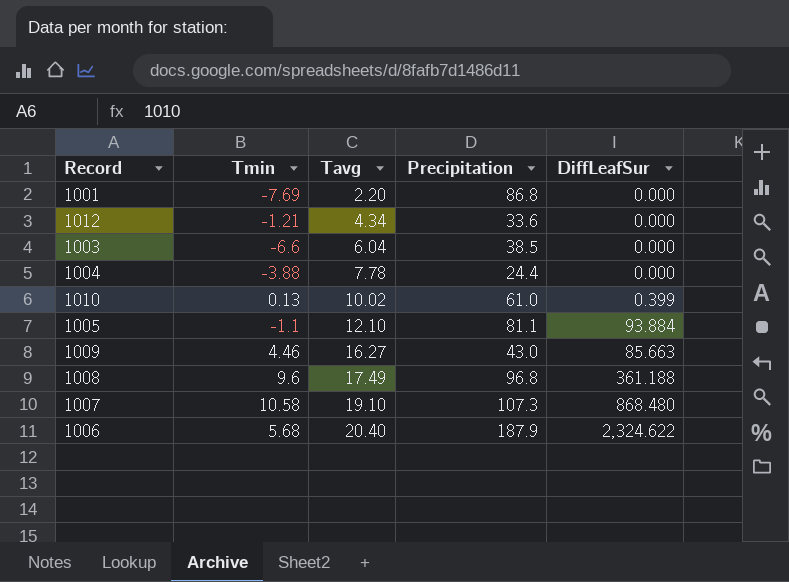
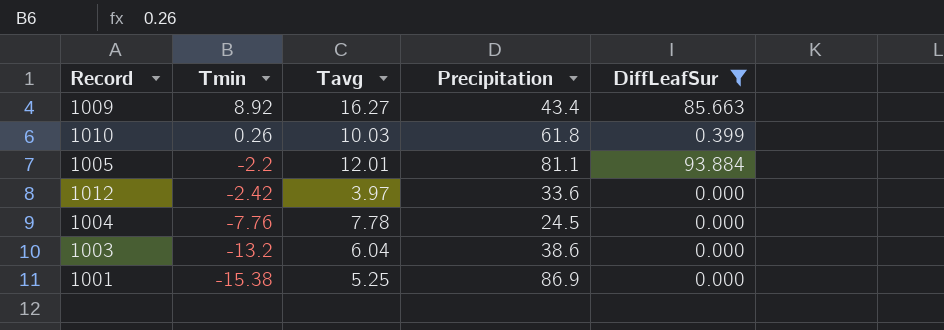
filter: none -> DiffLeafSur <= 93.884
row order: Tavg ascending -> Tmin descending
1009 | Tmin: 4.46 -> 8.92
1009 | Precipitation: 43.0 -> 43.4
1010 | Tmin: 0.13 -> 0.26
1010 | Tavg: 10.02 -> 10.03
1010 | Precipitation: 61.0 -> 61.8
1005 | Tmin: -1.1 -> -2.2
1005 | Tavg: 12.10 -> 12.01
1012 | Tmin: -1.21 -> -2.42
1012 | Tavg: 4.34 -> 3.97
1004 | Tmin: -3.88 -> -7.76
1004 | Precipitation: 24.4 -> 24.5
1003 | Tmin: -6.6 -> -13.2
1003 | Precipitation: 38.5 -> 38.6
1001 | Tmin: -7.69 -> -15.38
1001 | Tavg: 2.20 -> 5.25
1001 | Precipitation: 86.8 -> 86.9

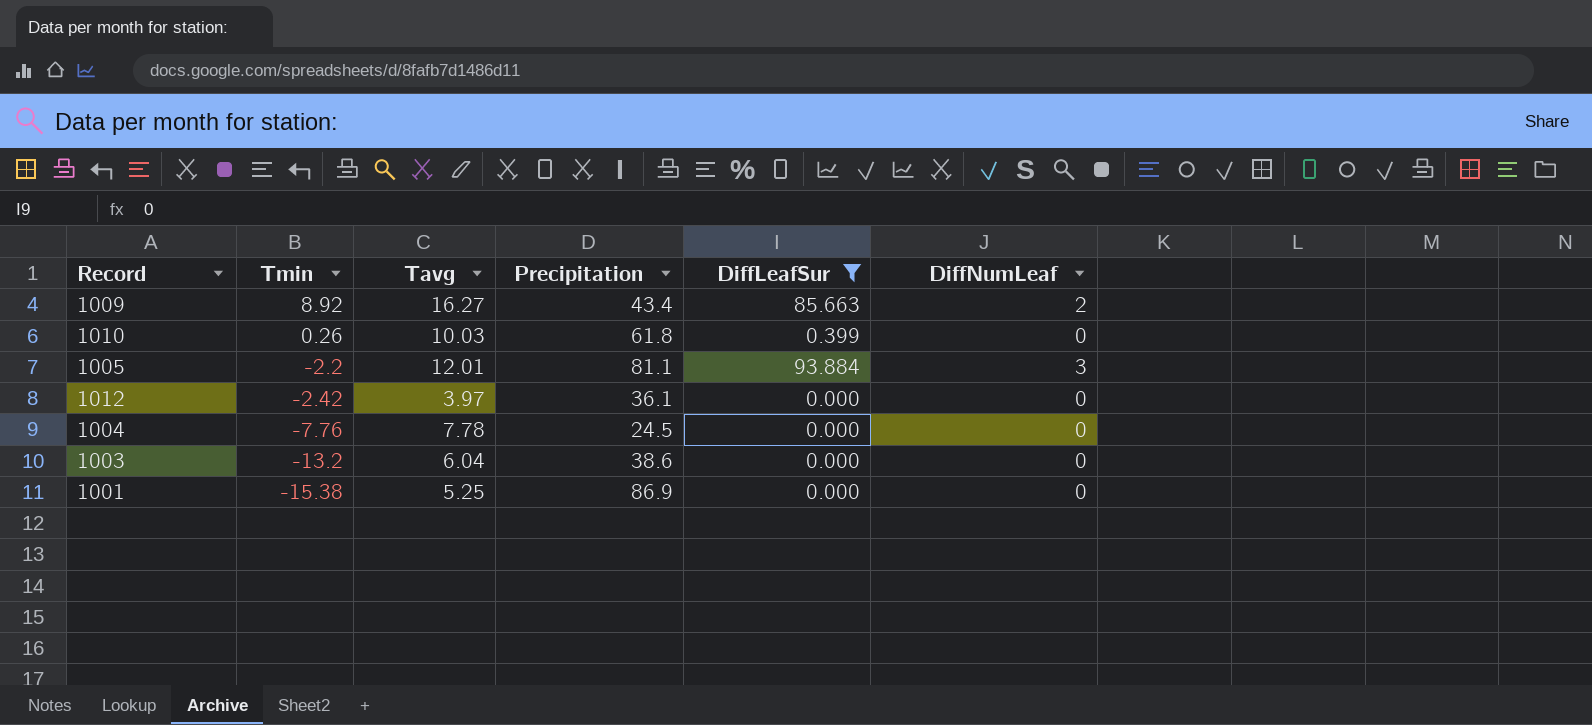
column DiffNumLeaf | position: none -> 6
1012 | Precipitation: 33.6 -> 36.1

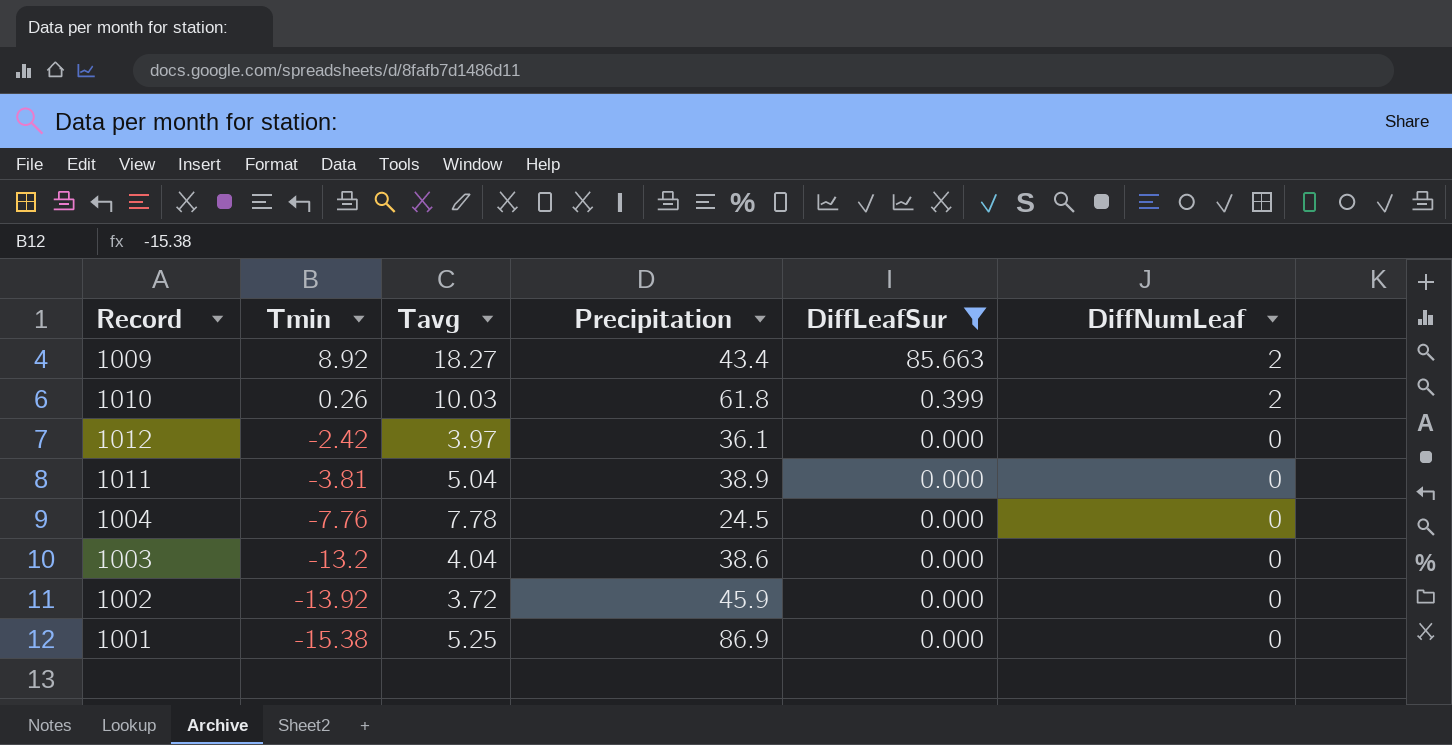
row 1005: -2.2 | 12.01 | 81.1 | 93.884 | 3 -> none
1009 | Tavg: 16.27 -> 18.27
1010 | DiffNumLeaf: 0 -> 2
row 1011: none -> -3.81 | 5.04 | 38.9 | 0.000 | 0
1003 | Tavg: 6.04 -> 4.04
row 1002: none -> -13.92 | 3.72 | 45.9 | 0.000 | 0

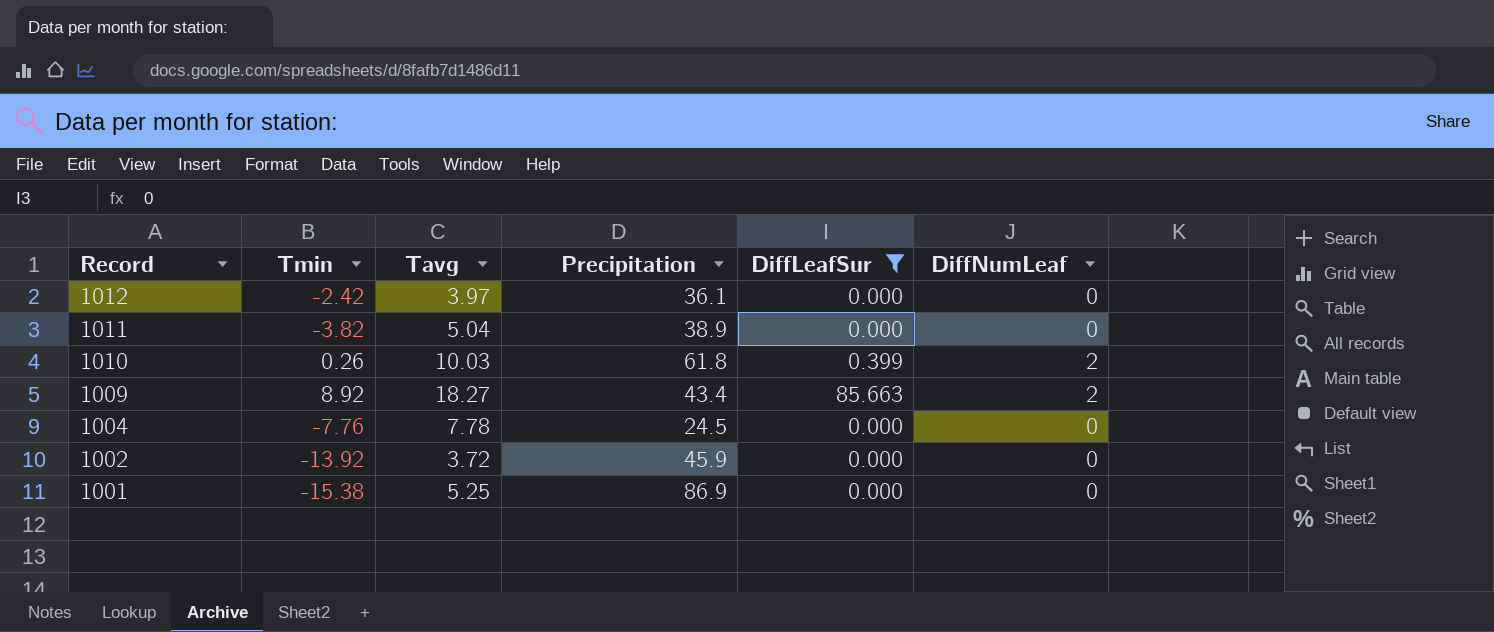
row order: Tmin descending -> Record descending
row 1003: -13.2 | 4.04 | 38.6 | 0.000 | 0 -> none
1011 | Tmin: -3.81 -> -3.82

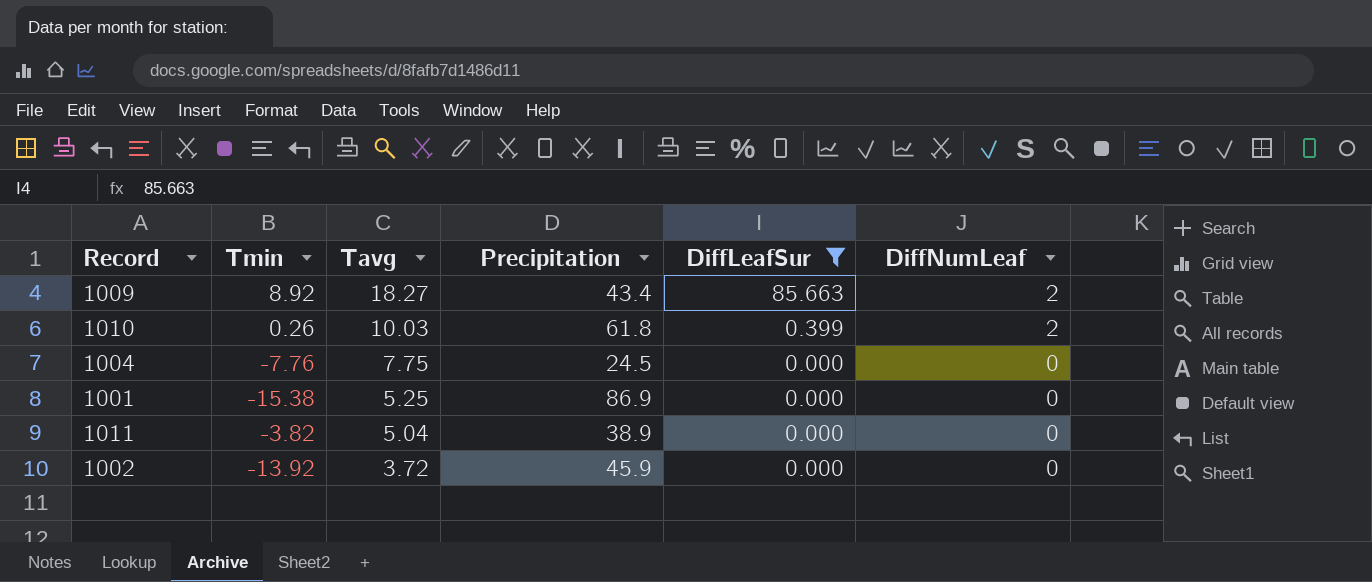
row order: Record descending -> Tavg descending
row 1012: -2.42 | 3.97 | 36.1 | 0.000 | 0 -> none
1004 | Tavg: 7.78 -> 7.75

